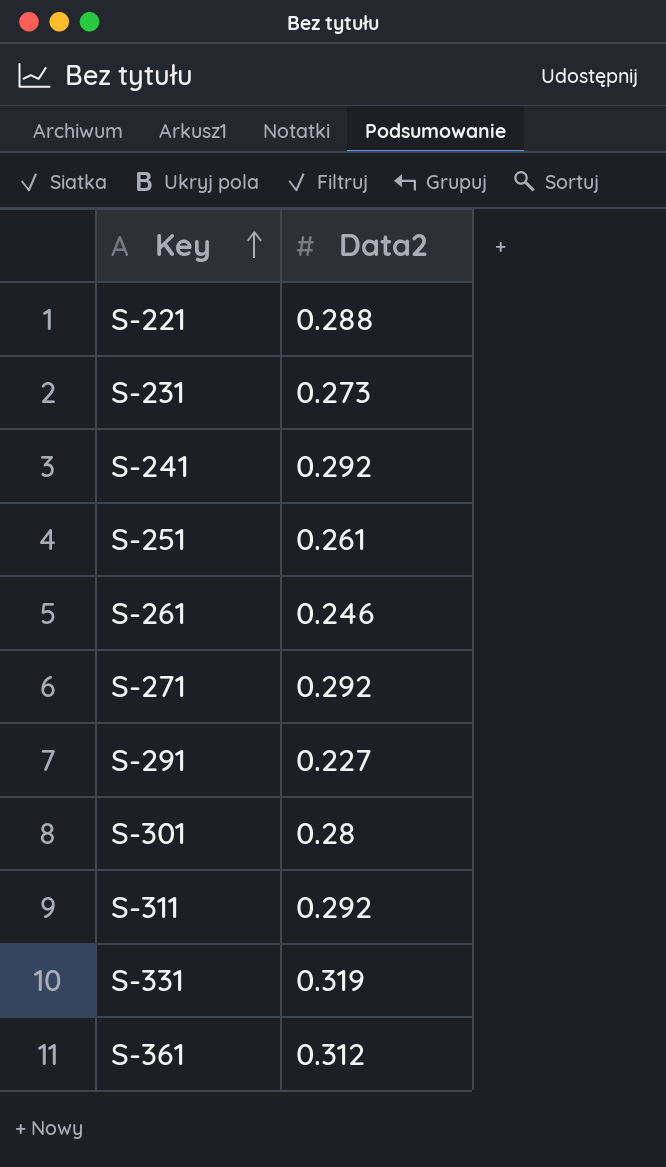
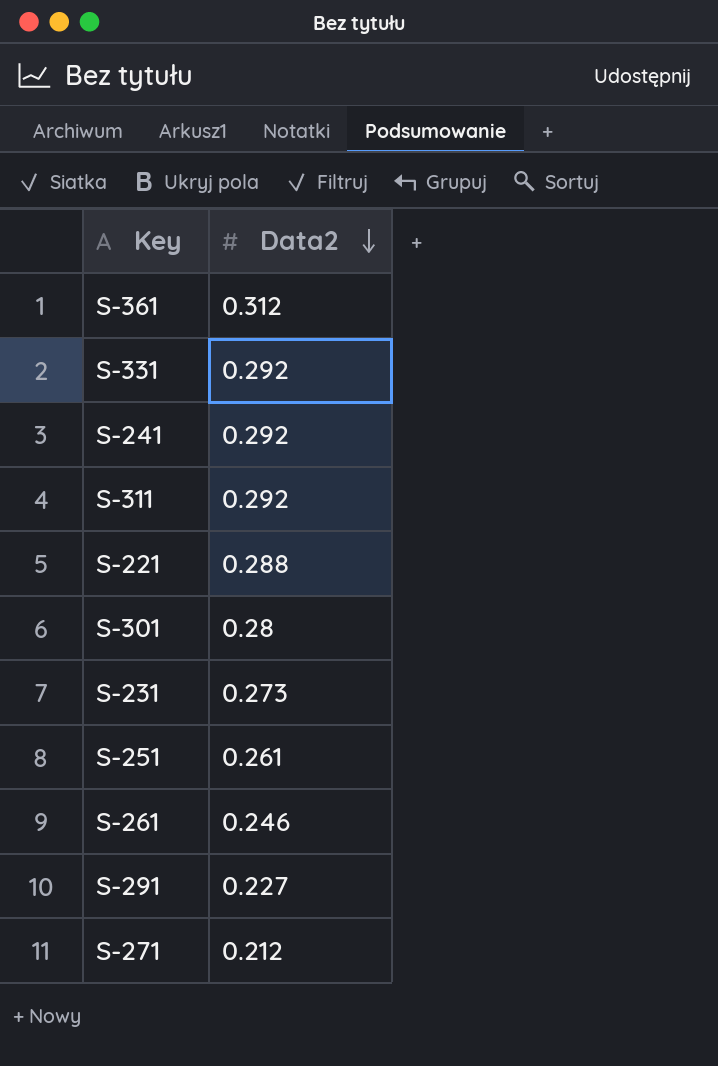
row order: Key ascending -> Data2 descending
S-331 | Data2: 0.319 -> 0.292
S-271 | Data2: 0.292 -> 0.212

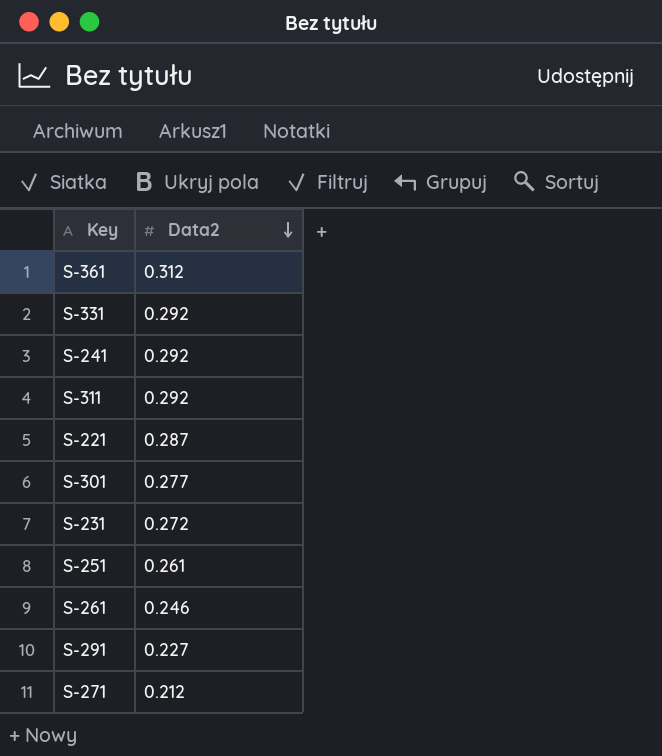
S-221 | Data2: 0.288 -> 0.287
S-301 | Data2: 0.28 -> 0.277
S-231 | Data2: 0.273 -> 0.272

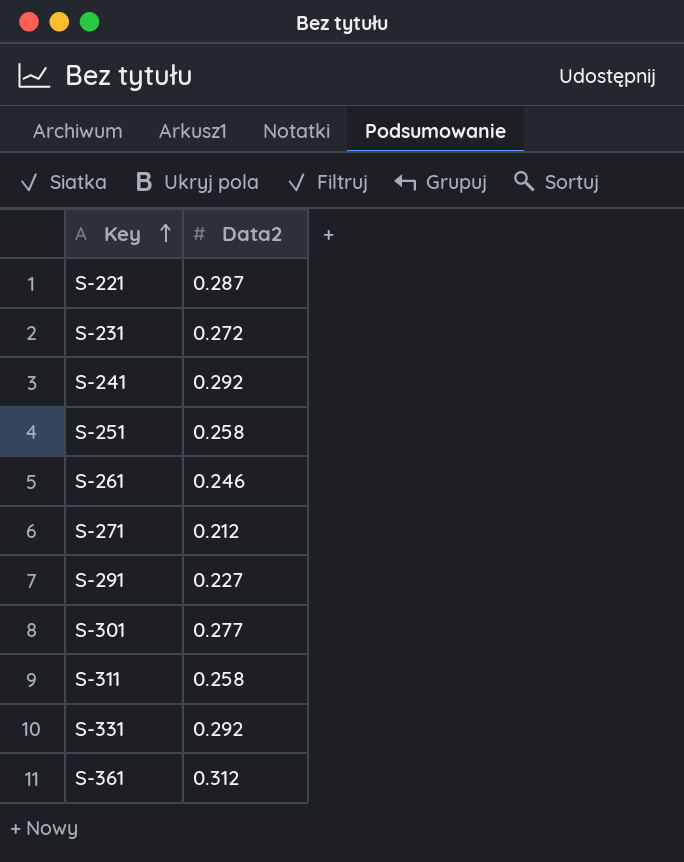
row order: Data2 descending -> Key ascending
S-251 | Data2: 0.261 -> 0.258
S-311 | Data2: 0.292 -> 0.258

